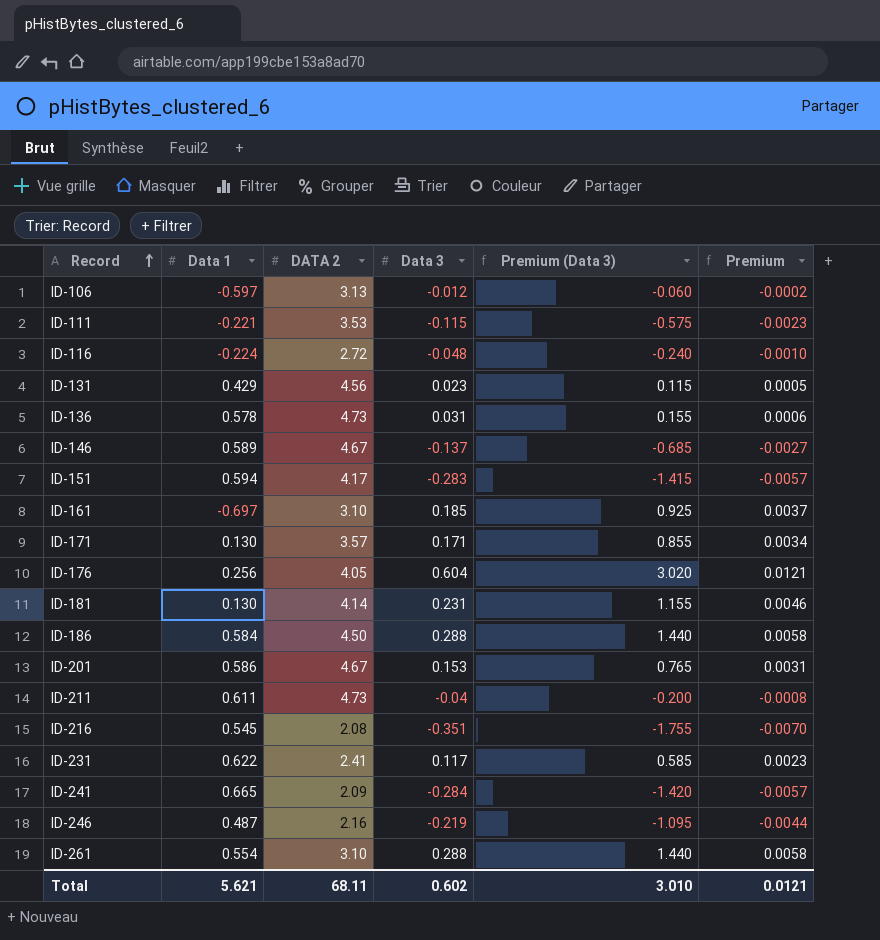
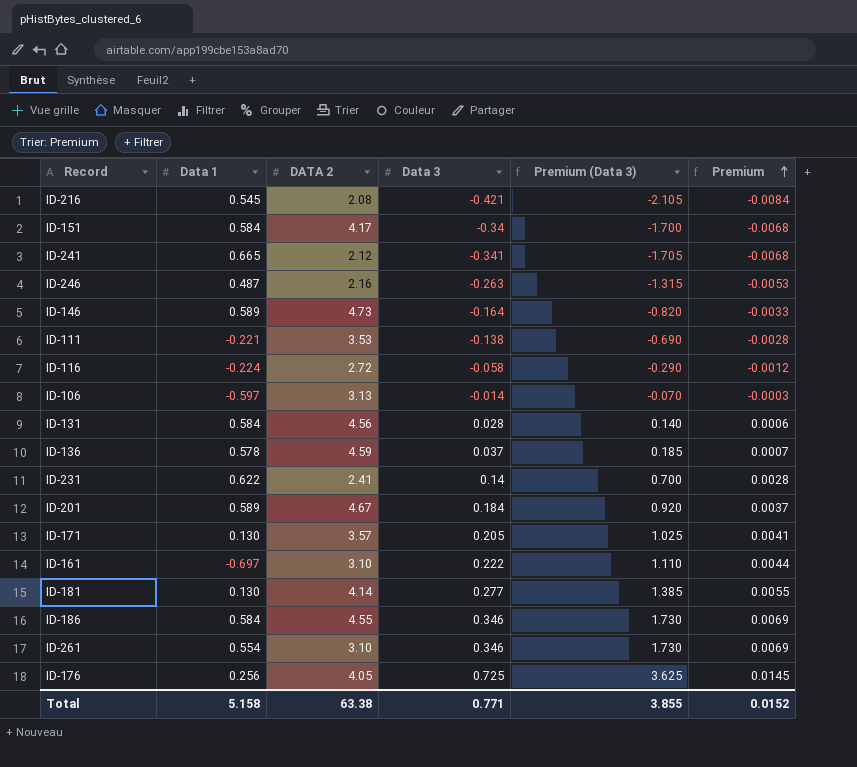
row order: Record ascending -> Premium ascending
row ID-211: 0.611 | 4.73 | -0.04 | -0.200 | -0.0008 -> none
ID-216 | Data 3: -0.351 -> -0.421
ID-216 | Premium (Data 3): -1.755 -> -2.105
ID-216 | Premium: -0.0070 -> -0.0084
ID-151 | Data 1: 0.594 -> 0.584
ID-151 | Data 3: -0.283 -> -0.34
ID-151 | Premium (Data 3): -1.415 -> -1.700
ID-151 | Premium: -0.0057 -> -0.0068
ID-241 | DATA 2: 2.09 -> 2.12
ID-241 | Data 3: -0.284 -> -0.341
ID-241 | Premium (Data 3): -1.420 -> -1.705
ID-241 | Premium: -0.0057 -> -0.0068
ID-246 | Data 3: -0.219 -> -0.263
ID-246 | Premium (Data 3): -1.095 -> -1.315
ID-246 | Premium: -0.0044 -> -0.0053
ID-146 | DATA 2: 4.67 -> 4.73
ID-146 | Data 3: -0.137 -> -0.164
ID-146 | Premium (Data 3): -0.685 -> -0.820
ID-146 | Premium: -0.0027 -> -0.0033
ID-111 | Data 3: -0.115 -> -0.138
ID-111 | Premium (Data 3): -0.575 -> -0.690
ID-111 | Premium: -0.0023 -> -0.0028
ID-116 | Data 3: -0.048 -> -0.058
ID-116 | Premium (Data 3): -0.240 -> -0.290
ID-116 | Premium: -0.0010 -> -0.0012
ID-106 | Data 3: -0.012 -> -0.014
ID-106 | Premium (Data 3): -0.060 -> -0.070
ID-106 | Premium: -0.0002 -> -0.0003
ID-131 | Data 1: 0.429 -> 0.584
ID-131 | Data 3: 0.023 -> 0.028
ID-131 | Premium (Data 3): 0.115 -> 0.140
ID-131 | Premium: 0.0005 -> 0.0006
ID-136 | DATA 2: 4.73 -> 4.59
ID-136 | Data 3: 0.031 -> 0.037
ID-136 | Premium (Data 3): 0.155 -> 0.185
ID-136 | Premium: 0.0006 -> 0.0007
ID-231 | Data 3: 0.117 -> 0.14
ID-231 | Premium (Data 3): 0.585 -> 0.700
ID-231 | Premium: 0.0023 -> 0.0028
ID-201 | Data 1: 0.586 -> 0.589
ID-201 | Data 3: 0.153 -> 0.184
ID-201 | Premium (Data 3): 0.765 -> 0.920
ID-201 | Premium: 0.0031 -> 0.0037
ID-171 | Data 3: 0.171 -> 0.205
ID-171 | Premium (Data 3): 0.855 -> 1.025
ID-171 | Premium: 0.0034 -> 0.0041
ID-161 | Data 3: 0.185 -> 0.222
ID-161 | Premium (Data 3): 0.925 -> 1.110
ID-161 | Premium: 0.0037 -> 0.0044
ID-181 | Data 3: 0.231 -> 0.277
ID-181 | Premium (Data 3): 1.155 -> 1.385
ID-181 | Premium: 0.0046 -> 0.0055
ID-186 | DATA 2: 4.50 -> 4.55
ID-186 | Data 3: 0.288 -> 0.346
ID-186 | Premium (Data 3): 1.440 -> 1.730
ID-186 | Premium: 0.0058 -> 0.0069
ID-261 | Data 3: 0.288 -> 0.346
ID-261 | Premium (Data 3): 1.440 -> 1.730
ID-261 | Premium: 0.0058 -> 0.0069
ID-176 | Data 3: 0.604 -> 0.725
ID-176 | Premium (Data 3): 3.020 -> 3.625
ID-176 | Premium: 0.0121 -> 0.0145
Total | Data 1: 5.621 -> 5.158
Total | DATA 2: 68.11 -> 63.38
Total | Data 3: 0.602 -> 0.771
Total | Premium (Data 3): 3.010 -> 3.855
Total | Premium: 0.0121 -> 0.0152

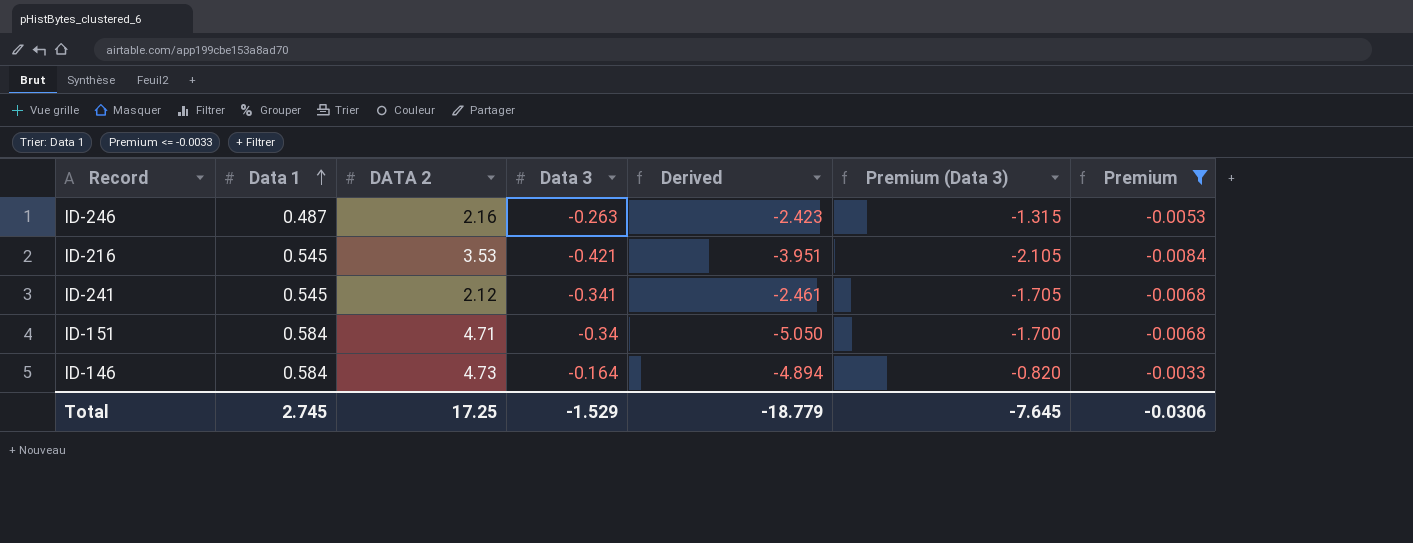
filter: none -> Premium <= -0.0033
row order: Premium ascending -> Data 1 ascending
column Derived | formula: none -> [Data 3] - [DATA 2]
ID-216 | DATA 2: 2.08 -> 3.53
ID-241 | Data 1: 0.665 -> 0.545
ID-151 | DATA 2: 4.17 -> 4.71
ID-146 | Data 1: 0.589 -> 0.584
Total | Data 1: 5.158 -> 2.745
Total | DATA 2: 63.38 -> 17.25
Total | Data 3: 0.771 -> -1.529
Total | Premium (Data 3): 3.855 -> -7.645
Total | Premium: 0.0152 -> -0.0306

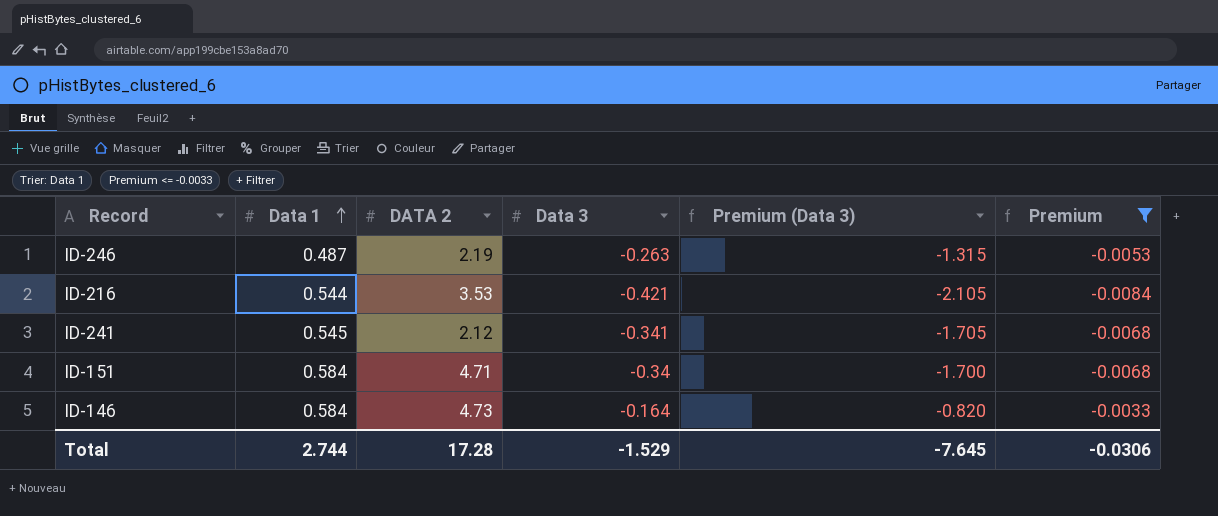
column Derived | formula: [Data 3] - [DATA 2] -> none
ID-246 | DATA 2: 2.16 -> 2.19
ID-216 | Data 1: 0.545 -> 0.544
Total | Data 1: 2.745 -> 2.744
Total | DATA 2: 17.25 -> 17.28

